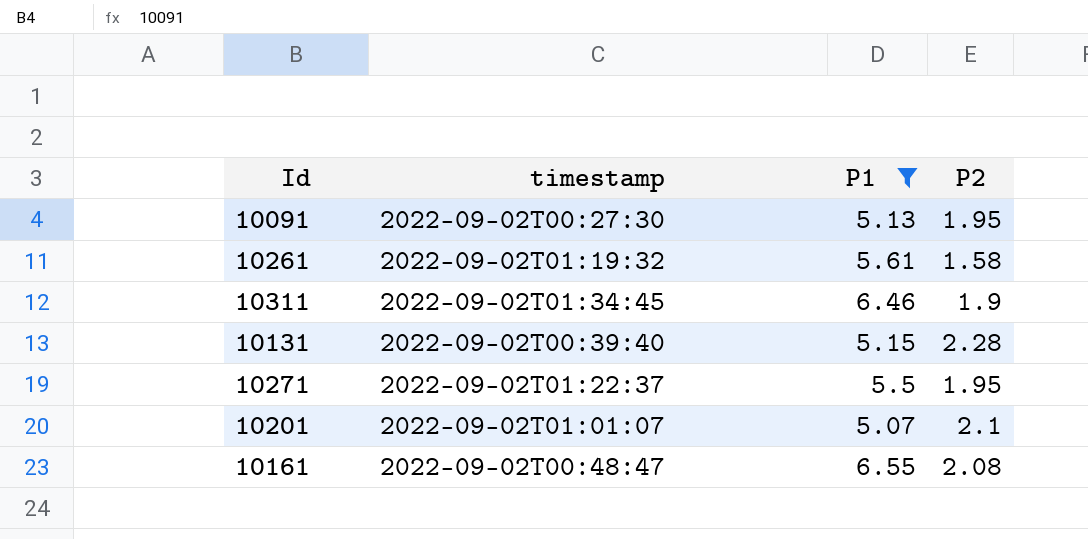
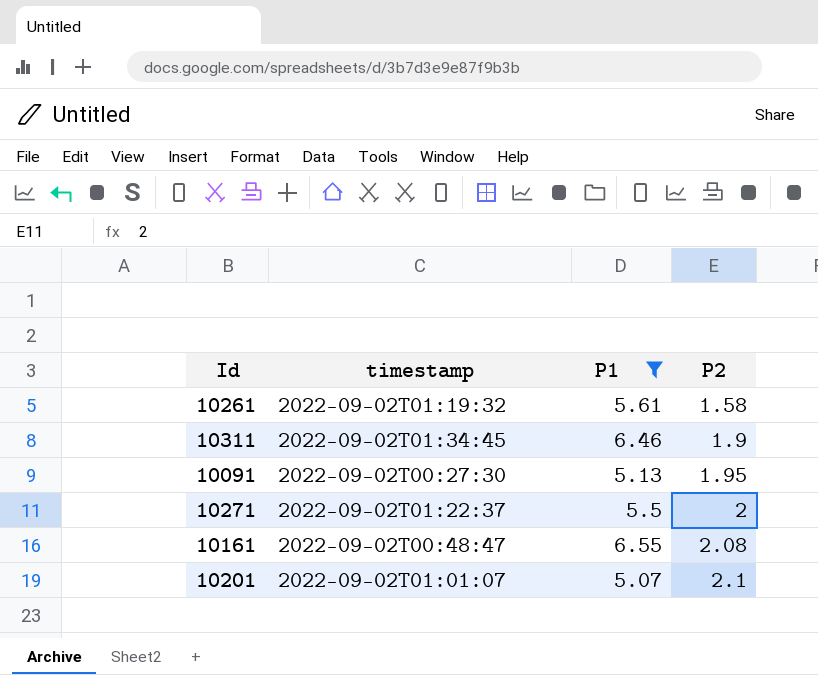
row order: none -> P2 ascending
row 10131: 2022-09-02T00:39:40 | 5.15 | 2.28 -> none
10271 | P2: 1.95 -> 2

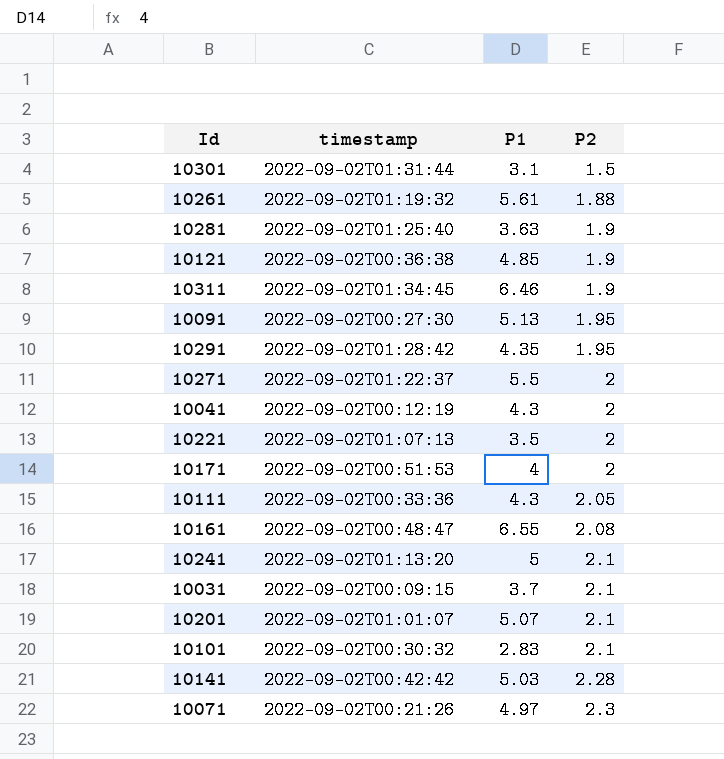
filter: P1 >= 5.07 -> none
10261 | P2: 1.58 -> 1.88

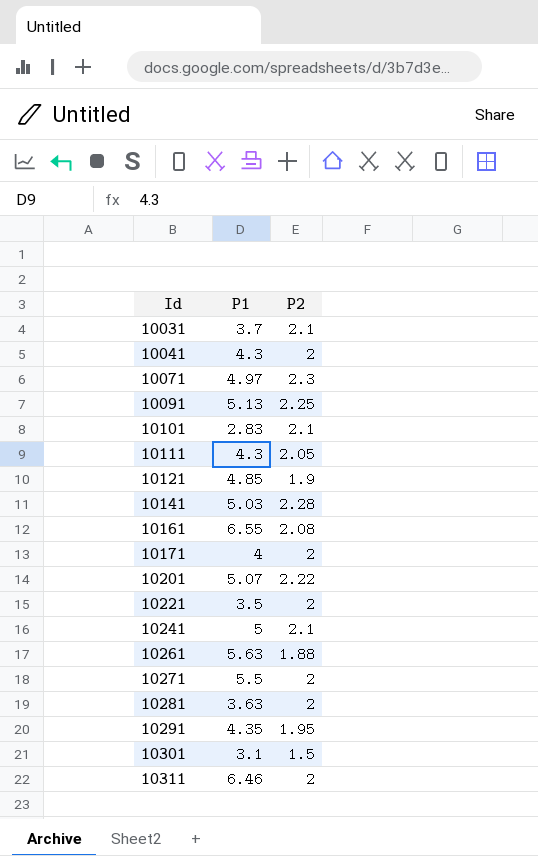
row order: P2 ascending -> Id ascending
column timestamp | position: 2 -> none
10091 | P2: 1.95 -> 2.25
10201 | P2: 2.1 -> 2.22
10261 | P1: 5.61 -> 5.63
10281 | P2: 1.9 -> 2
10311 | P2: 1.9 -> 2

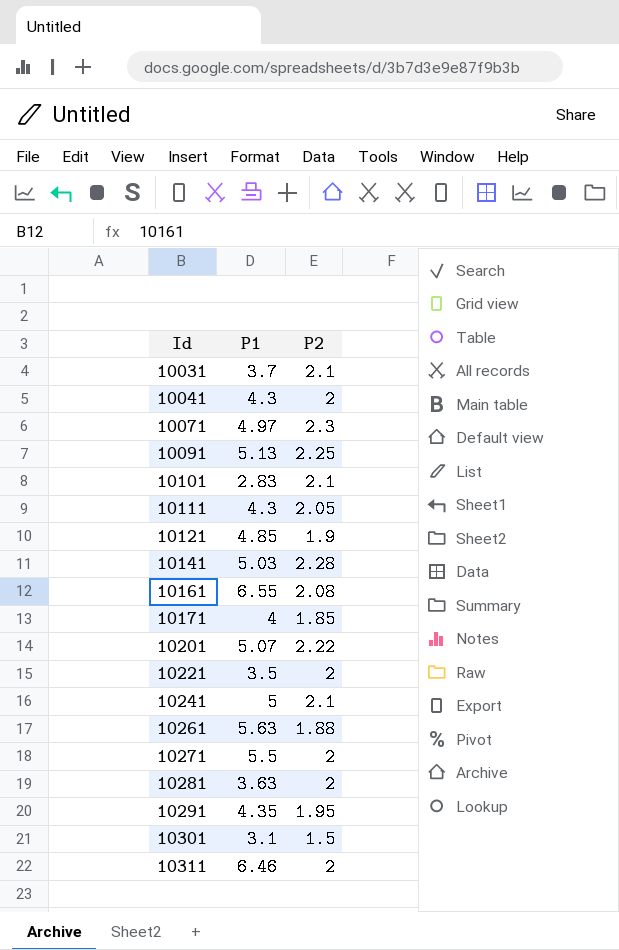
10171 | P2: 2 -> 1.85

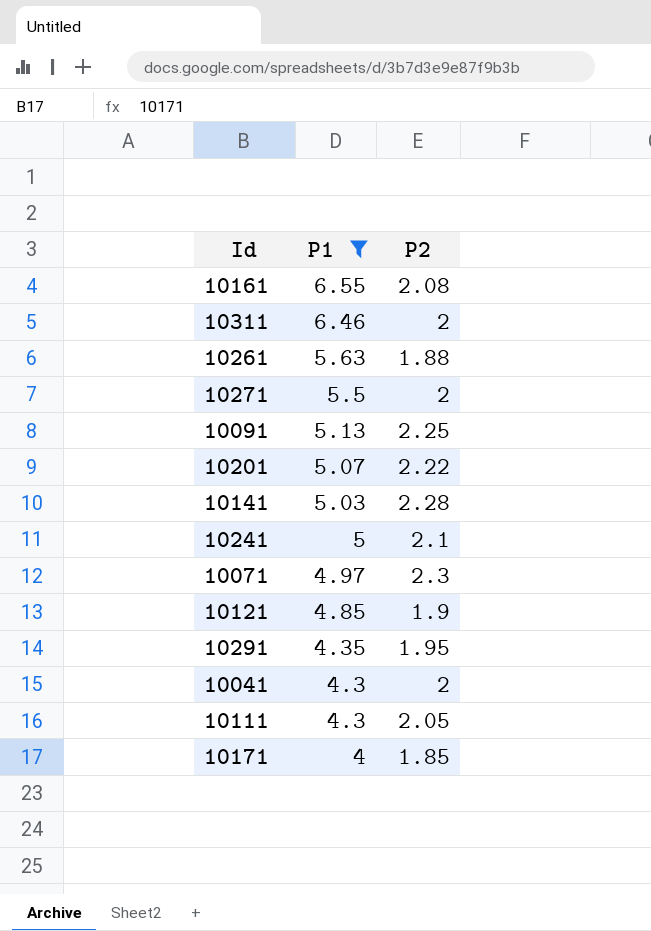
filter: none -> P1 >= 4
row order: Id ascending -> P1 descending

